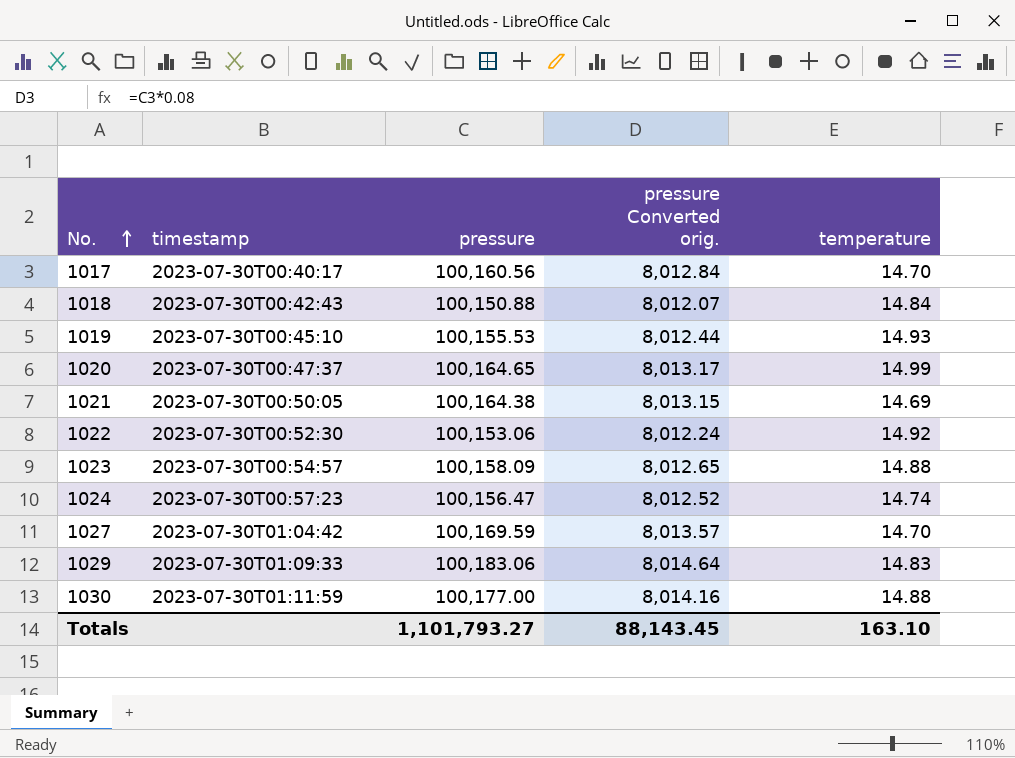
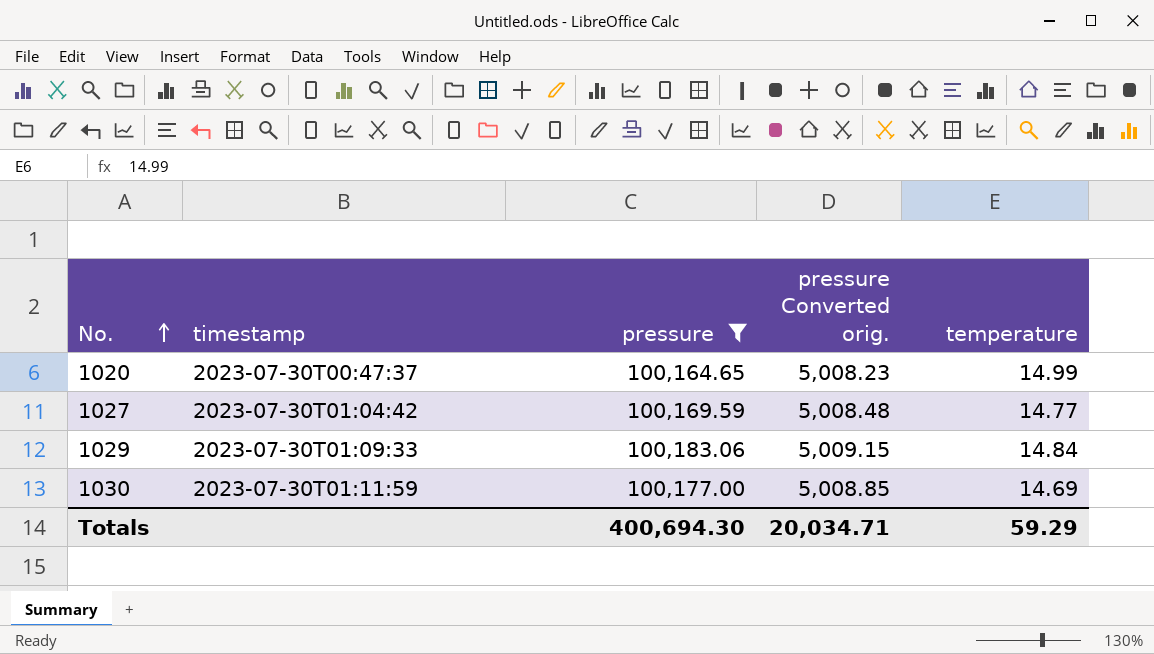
filter: none -> pressure >= 100,164.65
column pressure Converted orig. | formula: [pressure] * 0.08 -> [pressure] * 0.05
1027 | temperature: 14.70 -> 14.77
1029 | temperature: 14.83 -> 14.84
1030 | temperature: 14.88 -> 14.69
Totals | pressure: 1,101,793.27 -> 400,694.30
Totals | pressure Converted orig.: 88,143.45 -> 20,034.71
Totals | temperature: 163.10 -> 59.29

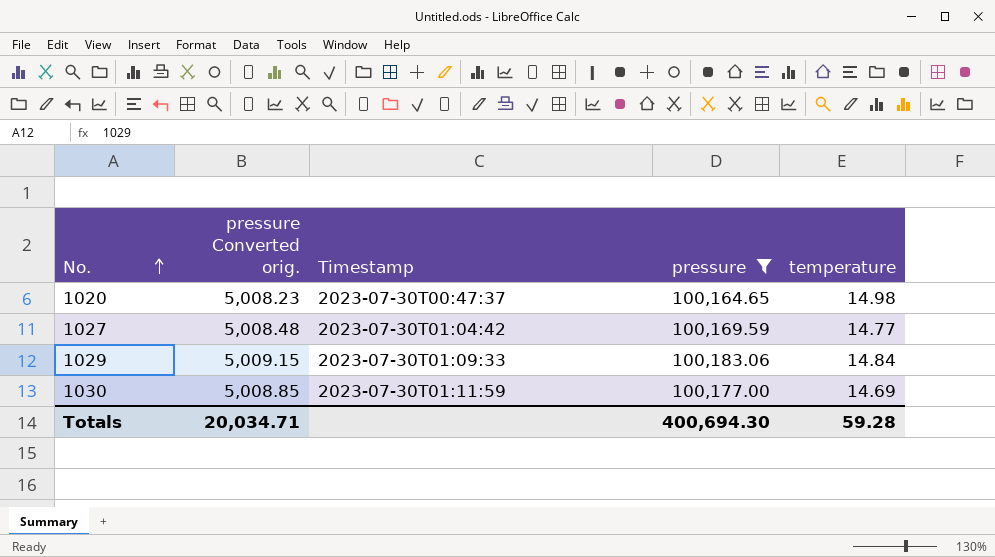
column pressure Converted orig. | position: 4 -> 2
column name: timestamp -> Timestamp
1020 | temperature: 14.99 -> 14.98
Totals | temperature: 59.29 -> 59.28

